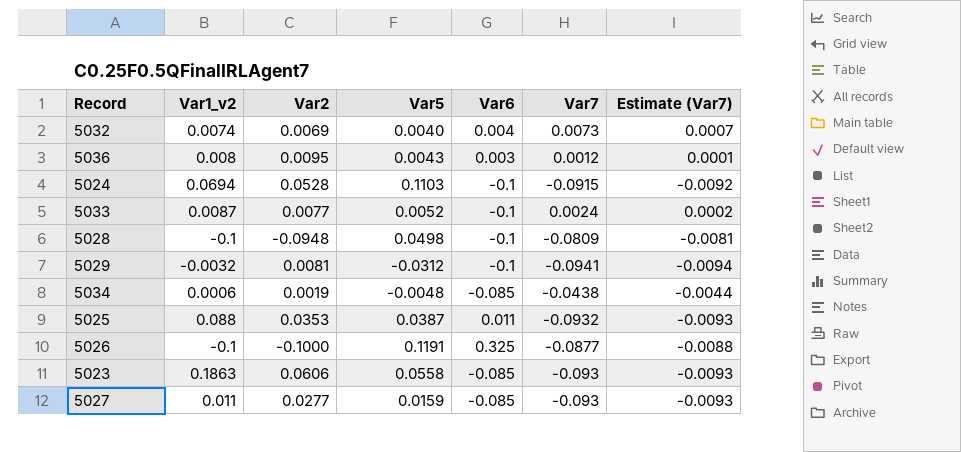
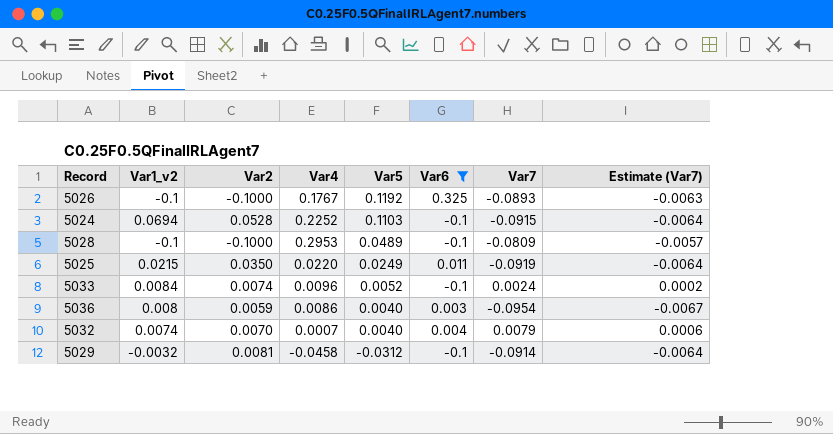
filter: none -> Var6 != -0.085
row order: none -> Var5 descending
column Var4 | position: none -> 4
column Estimate (Var7) | formula: [Var7] * 0.1 -> [Var7] * 0.07
5026 | Var5: 0.1191 -> 0.1192
5026 | Var7: -0.0877 -> -0.0893
5028 | Var2: -0.0948 -> -0.1000
5028 | Var5: 0.0498 -> 0.0489
5025 | Var1_v2: 0.088 -> 0.0215
5025 | Var2: 0.0353 -> 0.0350
5025 | Var5: 0.0387 -> 0.0249
5025 | Var7: -0.0932 -> -0.0919
5033 | Var1_v2: 0.0087 -> 0.0084
5033 | Var2: 0.0077 -> 0.0074
5036 | Var2: 0.0095 -> 0.0059
5036 | Var5: 0.0043 -> 0.0040
5036 | Var7: 0.0012 -> -0.0954
5032 | Var2: 0.0069 -> 0.0070
5032 | Var7: 0.0073 -> 0.0079
5029 | Var7: -0.0941 -> -0.0914

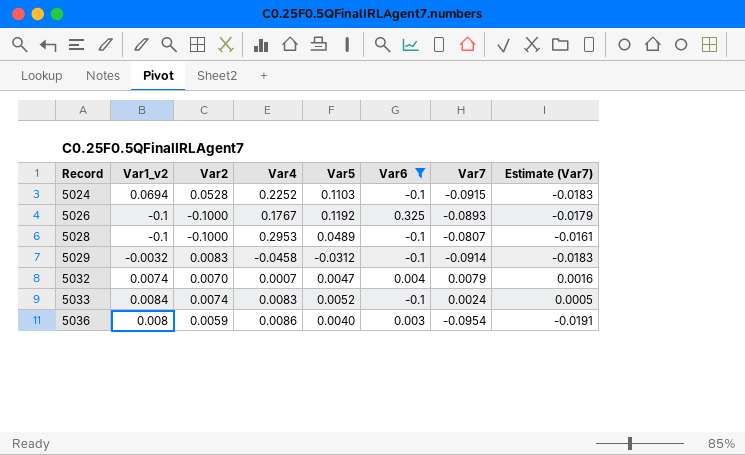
row order: Var5 descending -> Record ascending
column Estimate (Var7) | formula: [Var7] * 0.07 -> [Var7] * 0.2
row 5025: 0.0215 | 0.0350 | 0.0220 | 0.0249 | 0.011 | -0.0919 | -0.0064 -> none
5028 | Var7: -0.0809 -> -0.0807
5029 | Var2: 0.0081 -> 0.0083
5032 | Var5: 0.0040 -> 0.0047
5033 | Var4: 0.0096 -> 0.0083

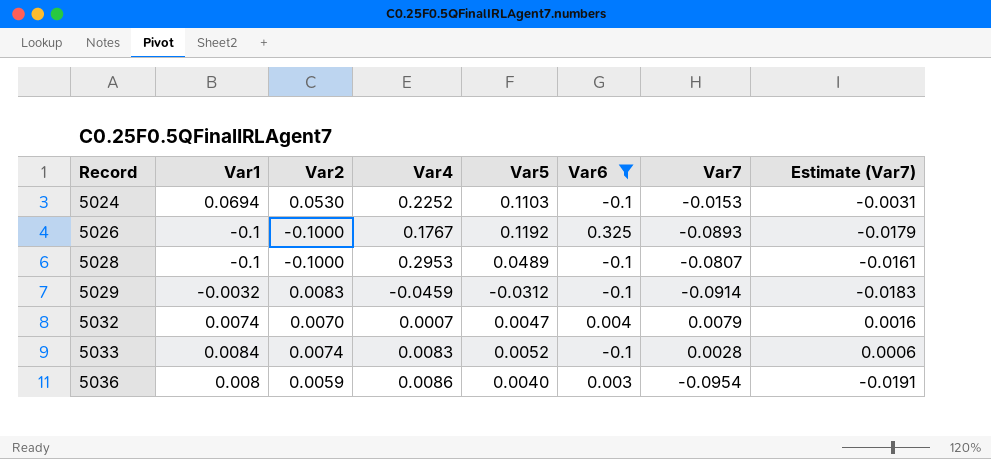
column name: Var1_v2 -> Var1
5024 | Var2: 0.0528 -> 0.0530
5024 | Var7: -0.0915 -> -0.0153
5024 | Estimate (Var7): -0.0183 -> -0.0031
5029 | Var4: -0.0458 -> -0.0459
5033 | Var7: 0.0024 -> 0.0028
5033 | Estimate (Var7): 0.0005 -> 0.0006

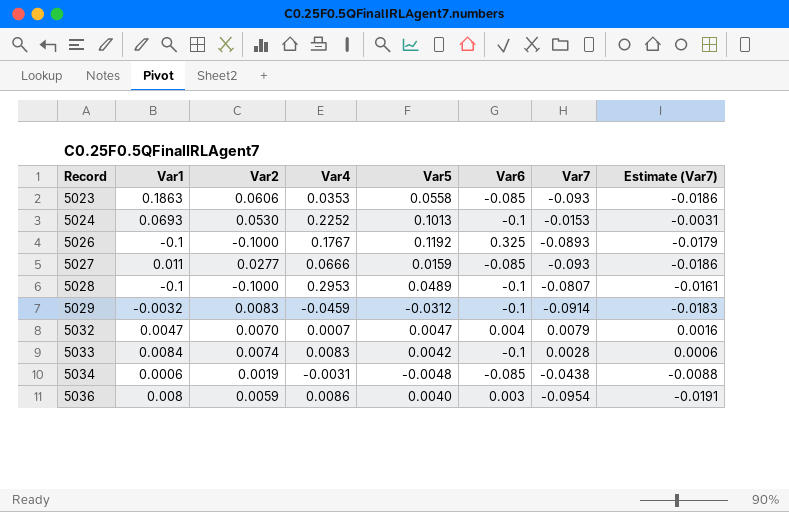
filter: Var6 != -0.085 -> none
5024 | Var1: 0.0694 -> 0.0693
5024 | Var5: 0.1103 -> 0.1013
5032 | Var1: 0.0074 -> 0.0047
5033 | Var5: 0.0052 -> 0.0042

